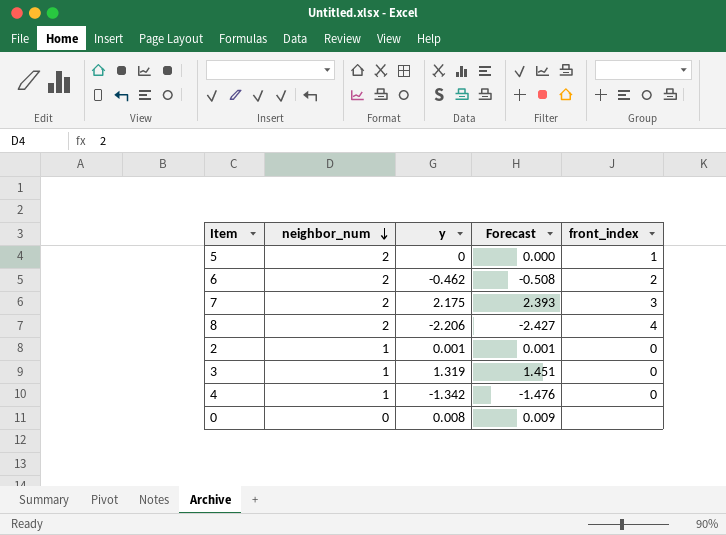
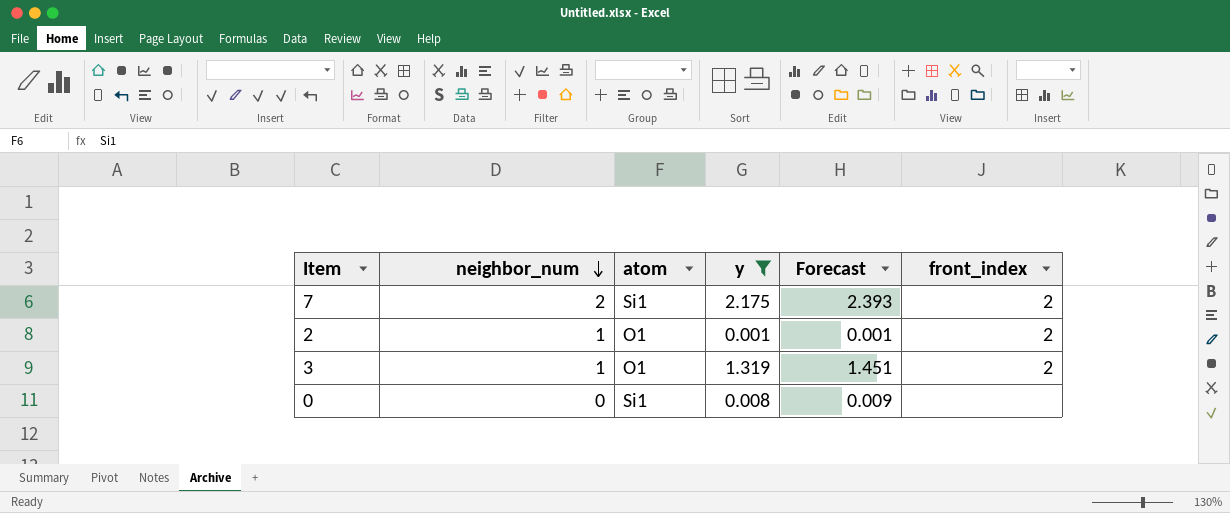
filter: none -> y >= 0.001
column atom | position: none -> 3
7 | front_index: 3 -> 2
2 | front_index: 0 -> 2
3 | front_index: 0 -> 2

